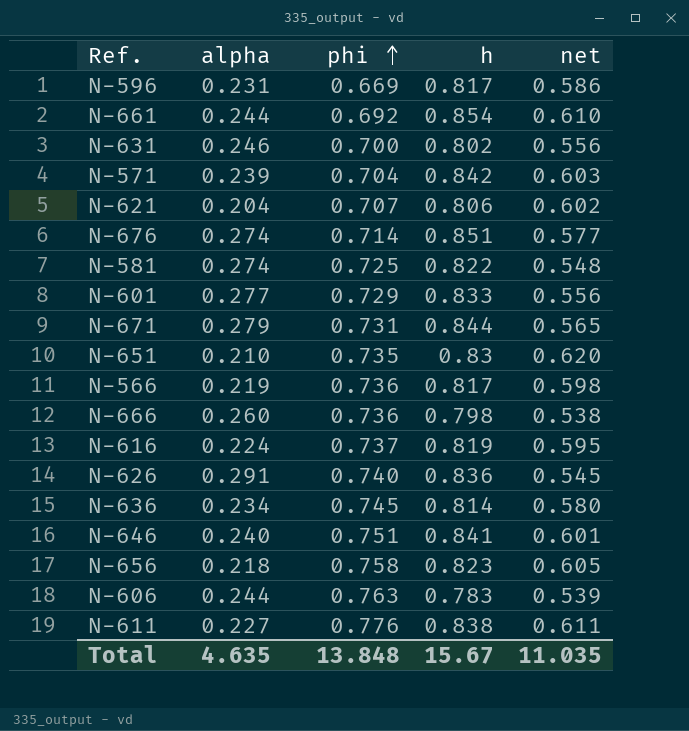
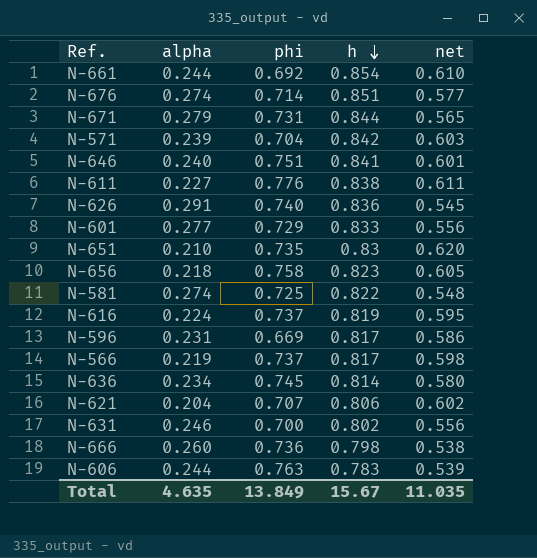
row order: phi ascending -> h descending
N-566 | phi: 0.736 -> 0.737
Total | phi: 13.848 -> 13.849

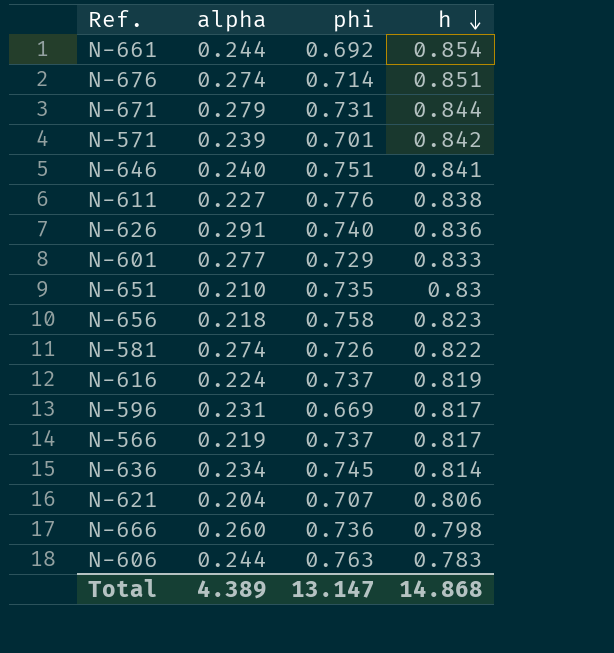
column net | formula: [h] - [alpha] -> none
row N-631: 0.246 | 0.700 | 0.802 | 0.556 -> none
N-571 | phi: 0.704 -> 0.701
N-581 | phi: 0.725 -> 0.726
Total | alpha: 4.635 -> 4.389
Total | phi: 13.849 -> 13.147
Total | h: 15.67 -> 14.868

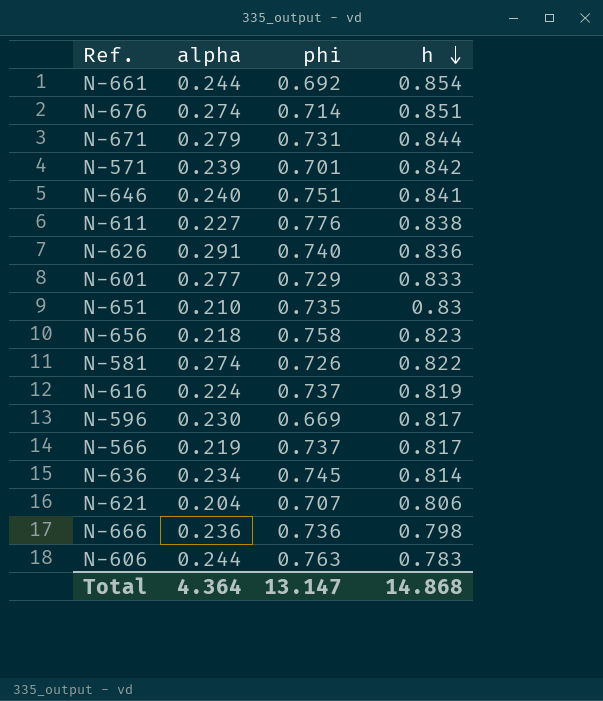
N-596 | alpha: 0.231 -> 0.230
N-666 | alpha: 0.260 -> 0.236
Total | alpha: 4.389 -> 4.364

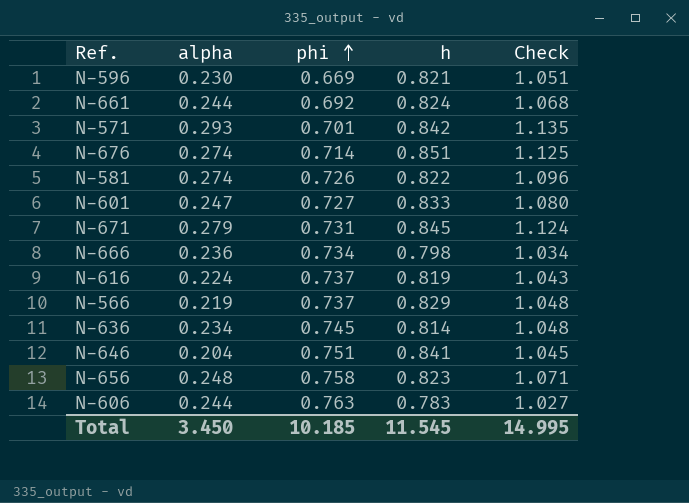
row order: h descending -> phi ascending
column Check | formula: none -> [alpha] + [h]
row N-611: 0.227 | 0.776 | 0.838 -> none
row N-626: 0.291 | 0.740 | 0.836 -> none
row N-651: 0.210 | 0.735 | 0.83 -> none
row N-621: 0.204 | 0.707 | 0.806 -> none
N-596 | h: 0.817 -> 0.821
N-661 | h: 0.854 -> 0.824
N-571 | alpha: 0.239 -> 0.293
N-601 | alpha: 0.277 -> 0.247
N-601 | phi: 0.729 -> 0.727
N-671 | h: 0.844 -> 0.845
N-666 | phi: 0.736 -> 0.734
N-566 | h: 0.817 -> 0.829
N-646 | alpha: 0.240 -> 0.204
N-656 | alpha: 0.218 -> 0.248
Total | alpha: 4.364 -> 3.450
Total | phi: 13.147 -> 10.185
Total | h: 14.868 -> 11.545

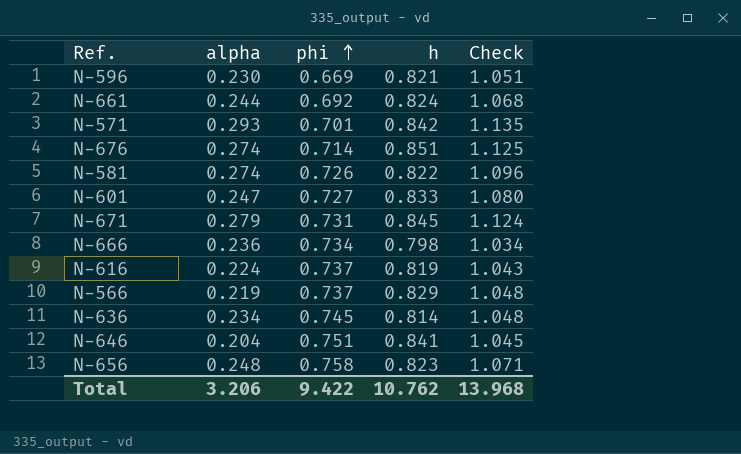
row N-606: 0.244 | 0.763 | 0.783 | 1.027 -> none
Total | alpha: 3.450 -> 3.206
Total | phi: 10.185 -> 9.422
Total | h: 11.545 -> 10.762
Total | Check: 14.995 -> 13.968

